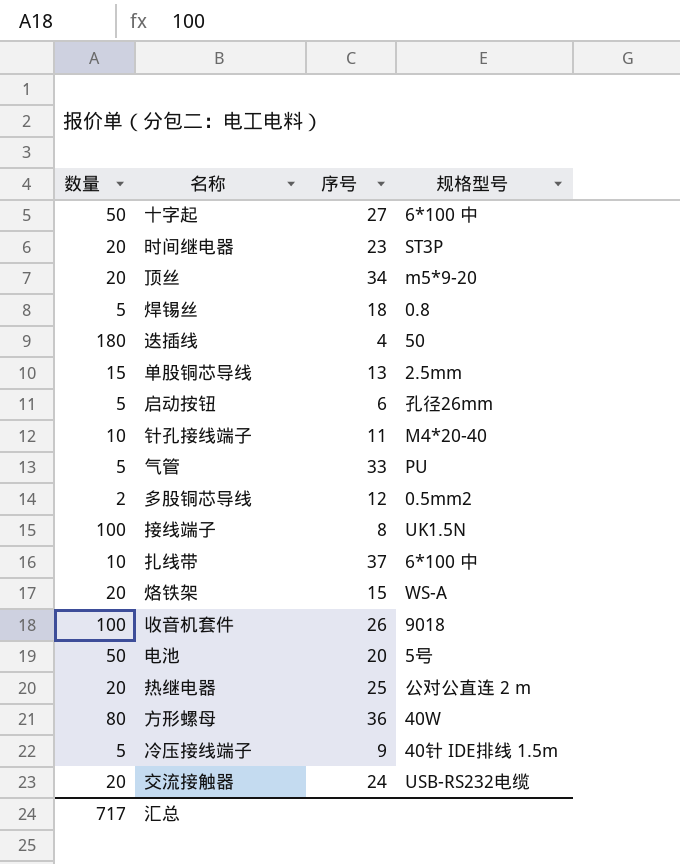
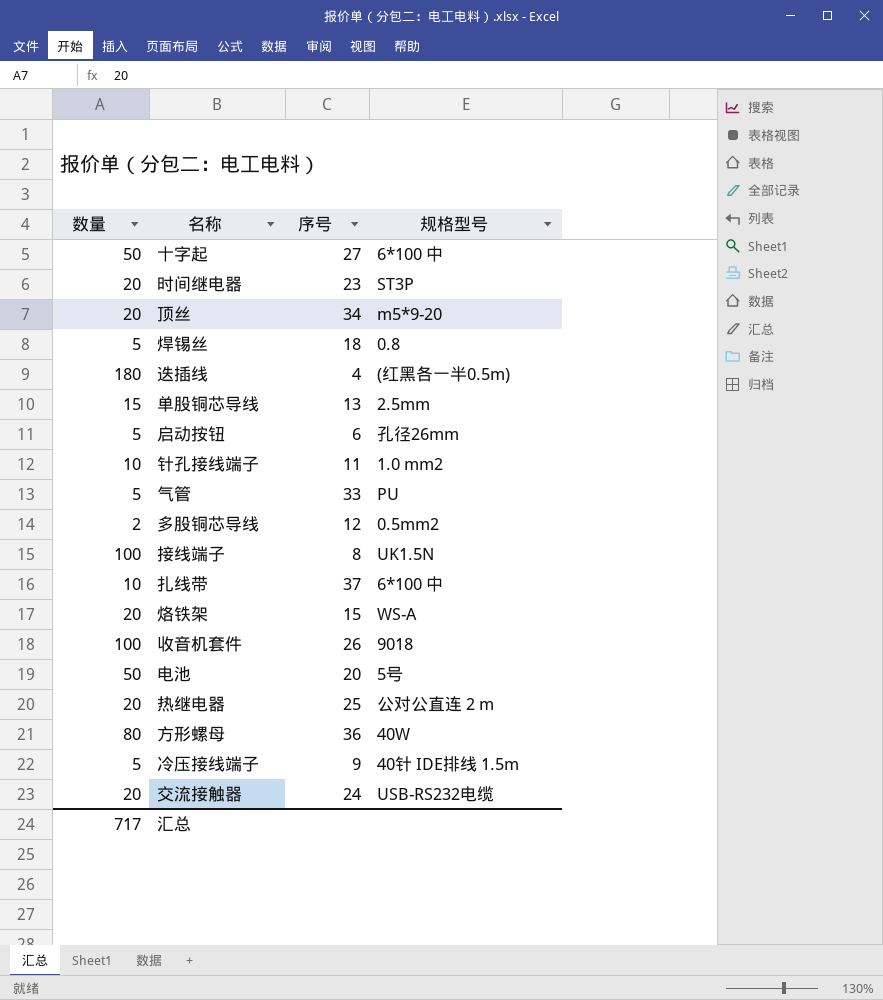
迭插线 | 规格型号: 50 -> (红黑各一半0.5m)
针孔接线端子 | 规格型号: M4*20-40 -> 1.0 mm2

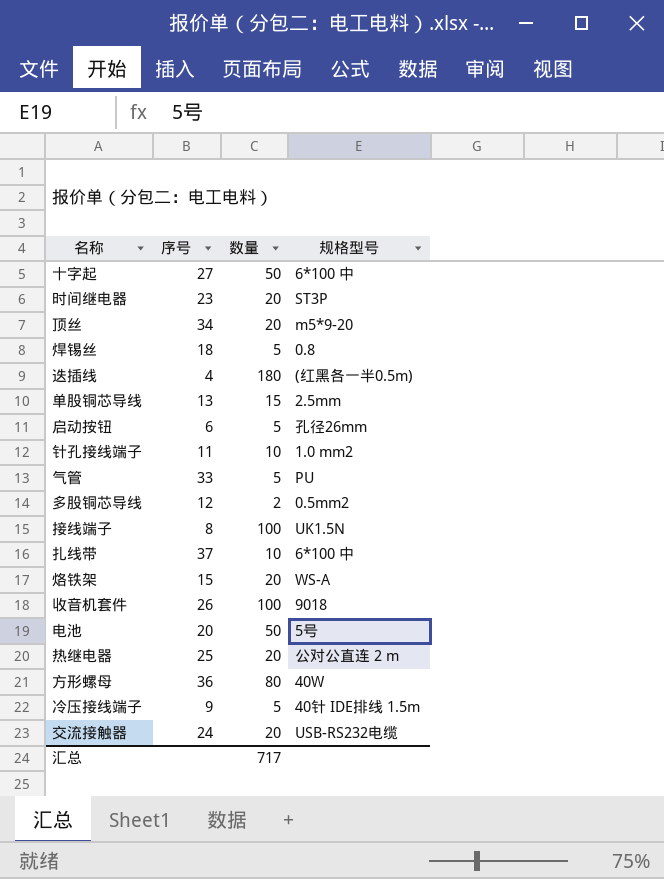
column 数量 | position: 1 -> 3

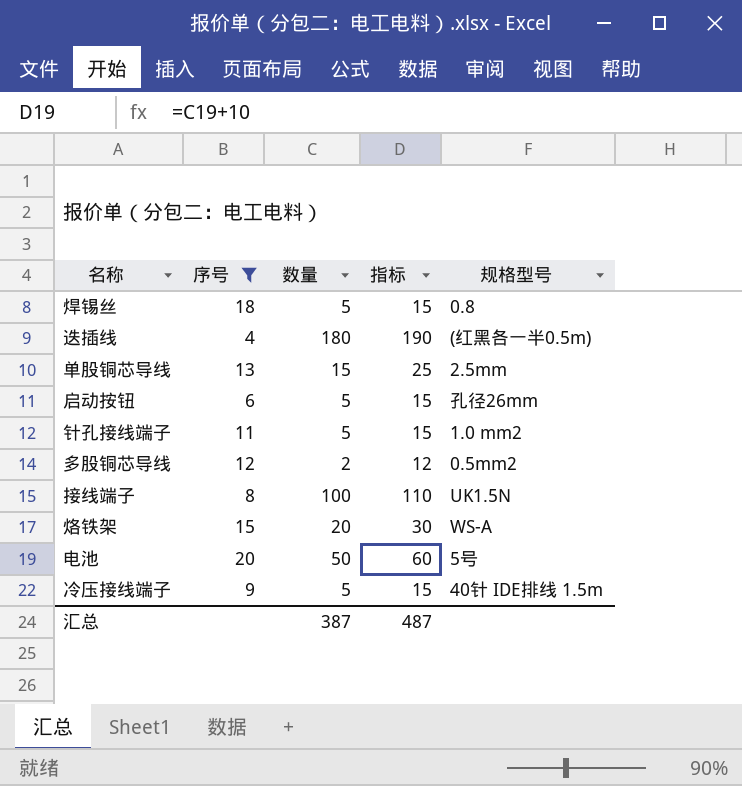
filter: none -> 序号 <= 20
column 指标 | formula: none -> [数量] + 10
针孔接线端子 | 数量: 10 -> 5
汇总 | 数量: 717 -> 387

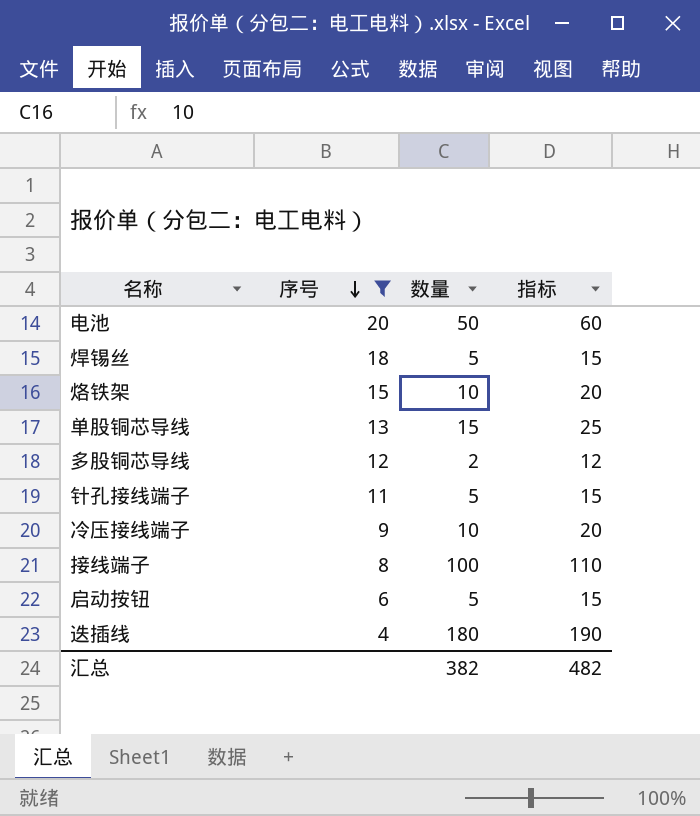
row order: none -> 序号 descending
column 规格型号 | position: 5 -> none
烙铁架 | 数量: 20 -> 10
烙铁架 | 指标: 30 -> 20
冷压接线端子 | 数量: 5 -> 10
冷压接线端子 | 指标: 15 -> 20
汇总 | 数量: 387 -> 382
汇总 | 指标: 487 -> 482

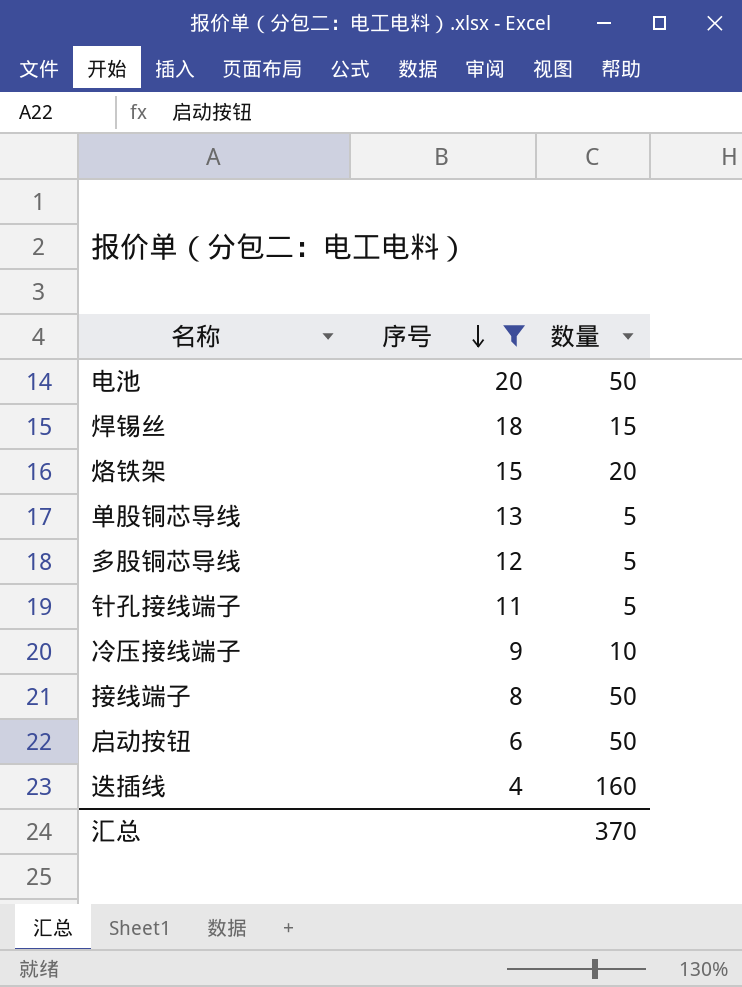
column 指标 | formula: [数量] + 10 -> none
焊锡丝 | 数量: 5 -> 15
烙铁架 | 数量: 10 -> 20
单股铜芯导线 | 数量: 15 -> 5
多股铜芯导线 | 数量: 2 -> 5
接线端子 | 数量: 100 -> 50
启动按钮 | 数量: 5 -> 50
迭插线 | 数量: 180 -> 160
汇总 | 数量: 382 -> 370

